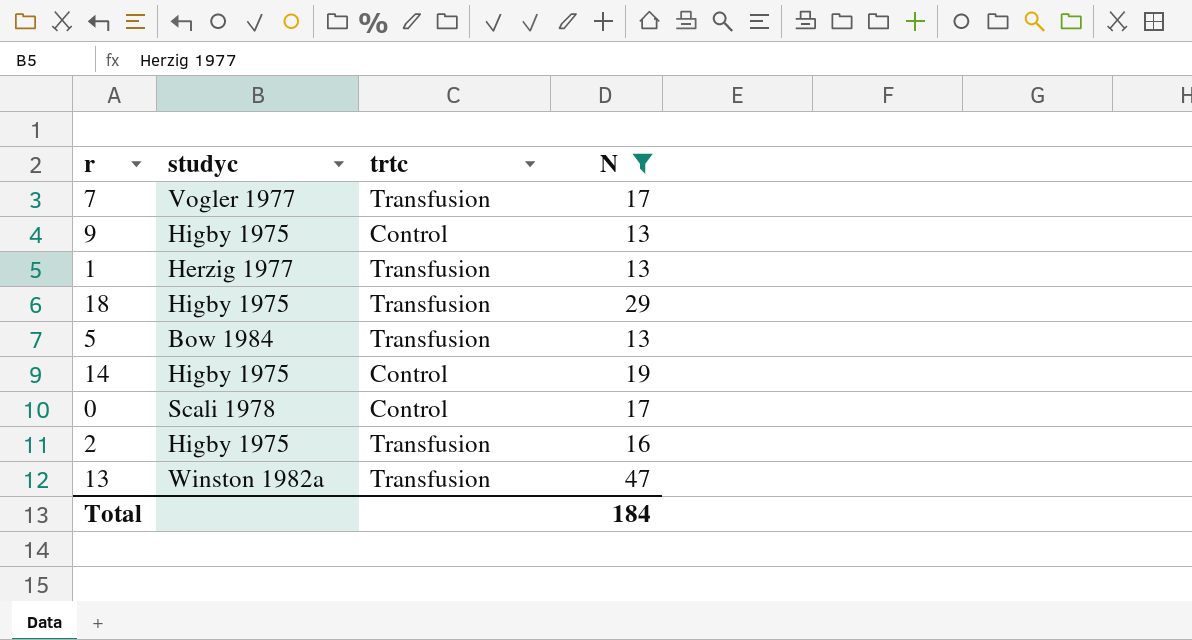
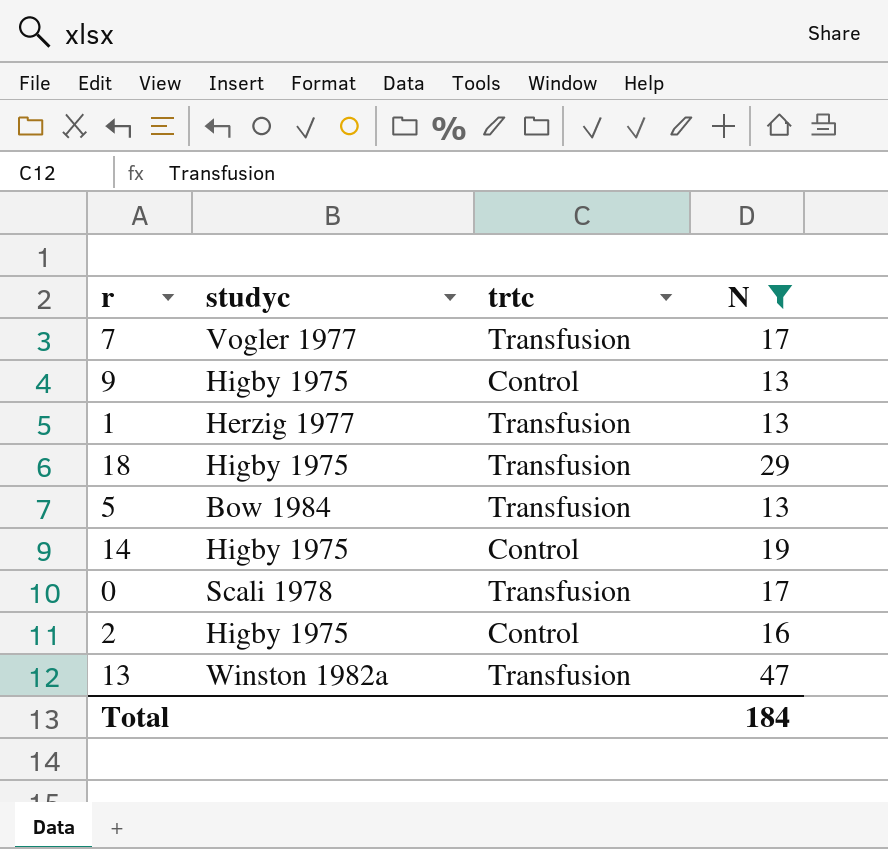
0 | trtc: Control -> Transfusion
2 | trtc: Transfusion -> Control

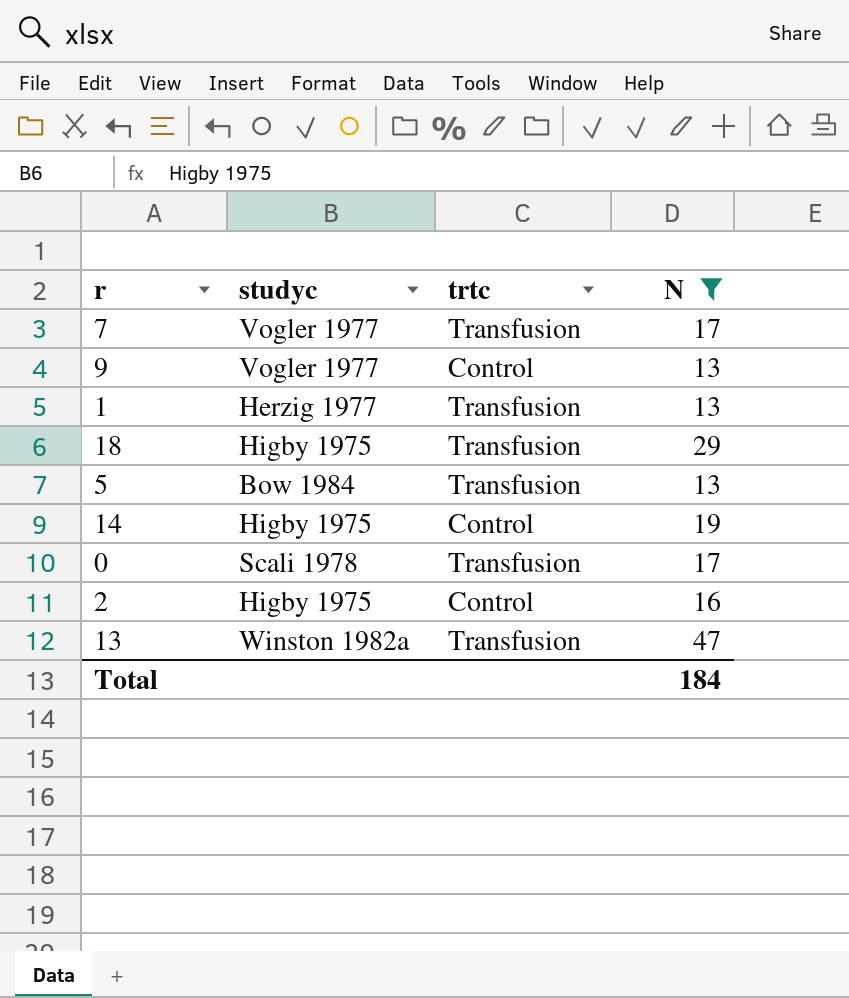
9 | studyc: Higby 1975 -> Vogler 1977

